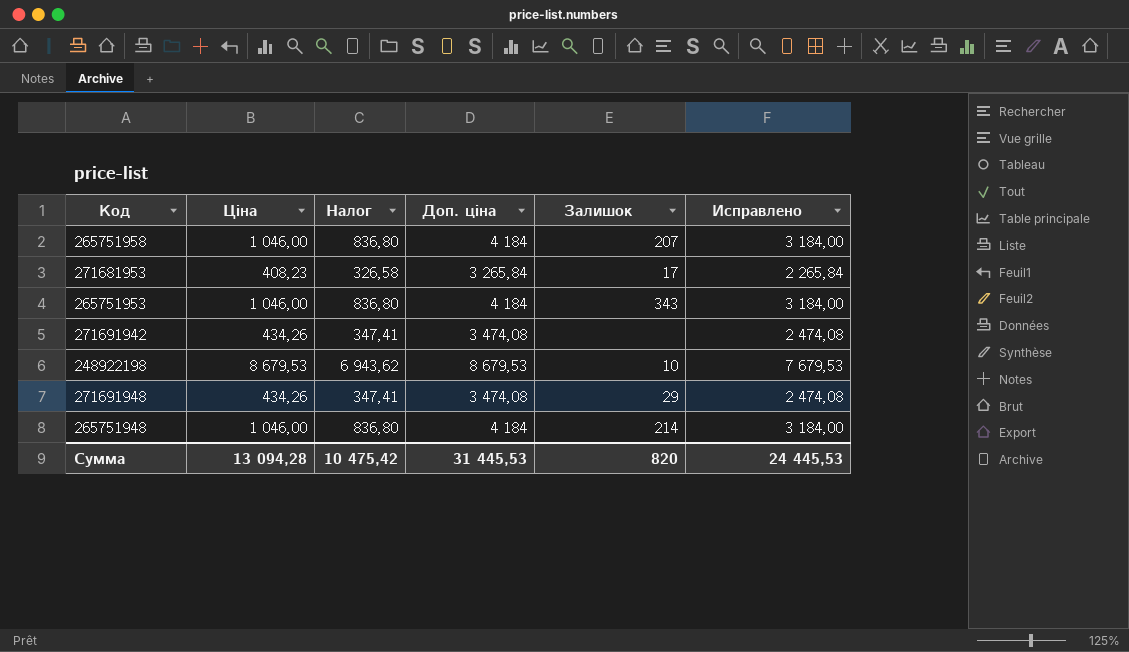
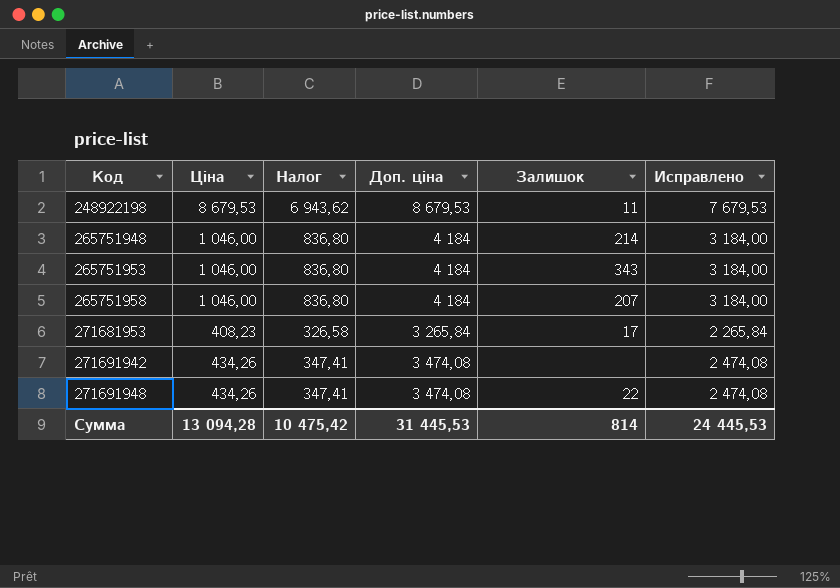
row order: none -> Код ascending
248922198 | Залишок: 10 -> 11
271691948 | Залишок: 29 -> 22
Сумма | Залишок: 820 -> 814

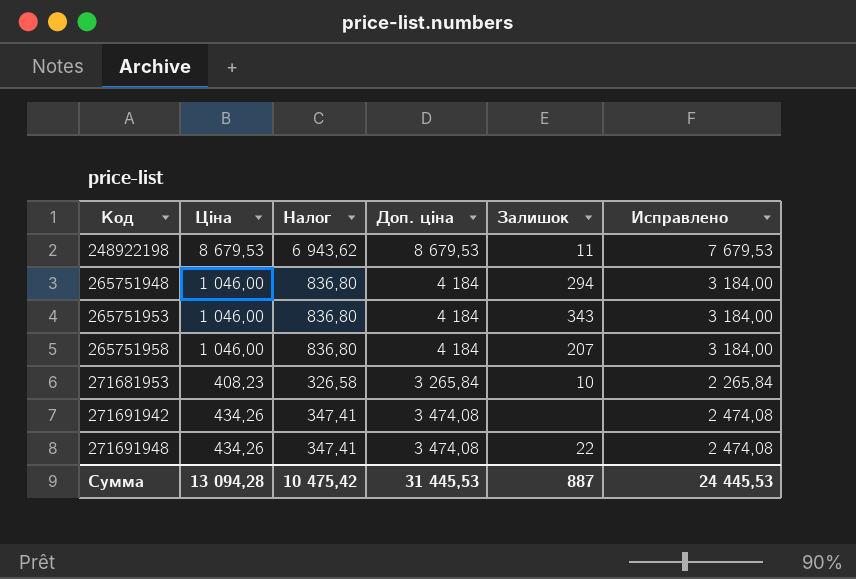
265751948 | Залишок: 214 -> 294
271681953 | Залишок: 17 -> 10
Сумма | Залишок: 814 -> 887

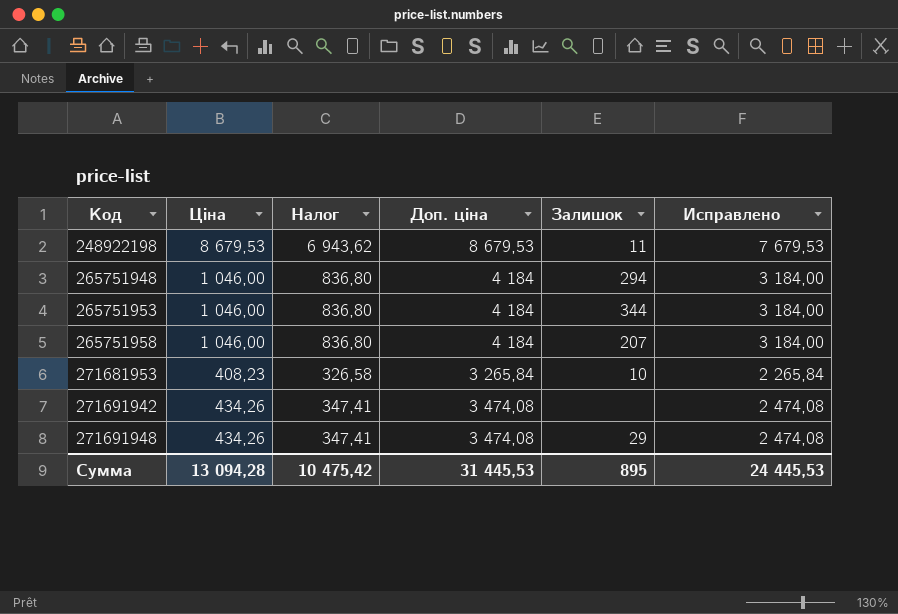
265751953 | Залишок: 343 -> 344
271691948 | Залишок: 22 -> 29
Сумма | Залишок: 887 -> 895

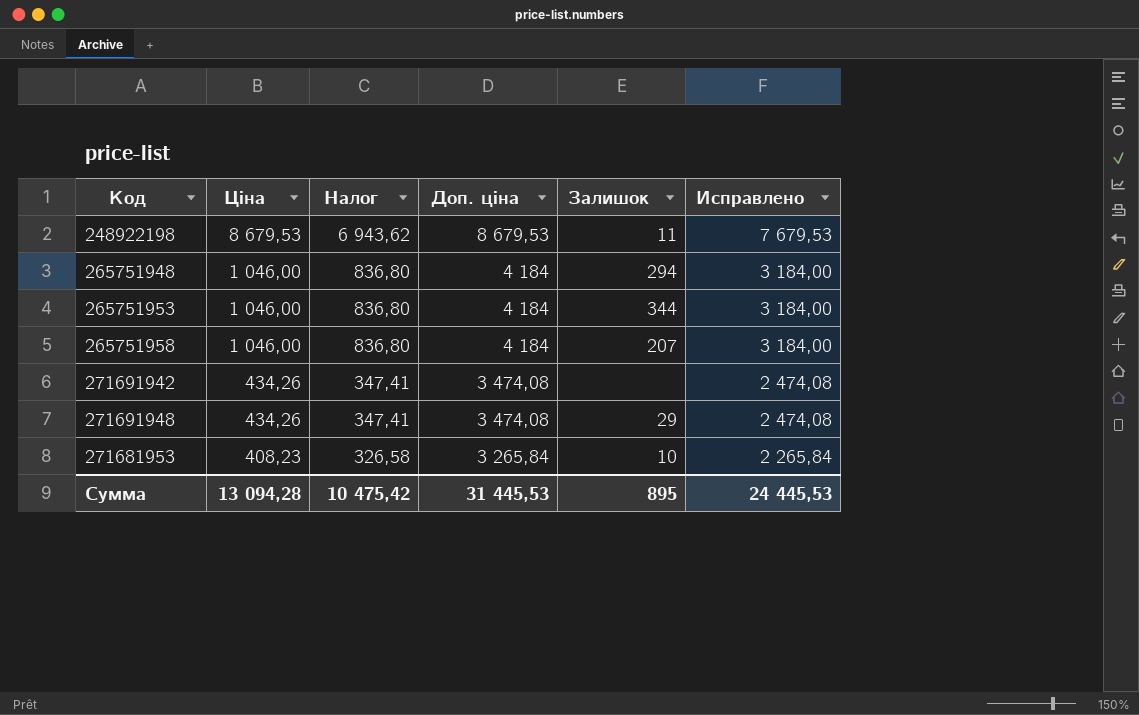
row order: Код ascending -> Ціна descending

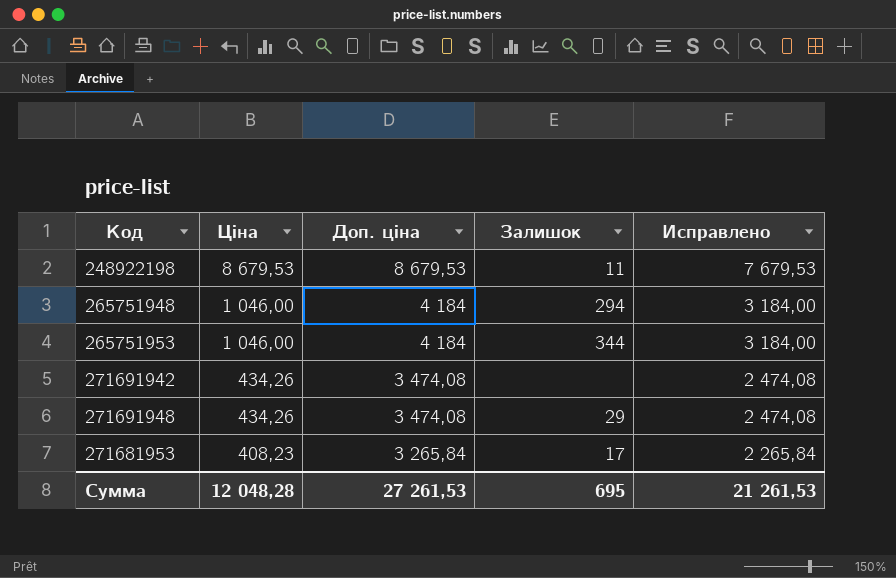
column Налог | formula: [Ціна] * 0,8 -> none
row 265751958: 1 046,00 | 836,80 | 4 184 | 207 | 3 184,00 -> none
271681953 | Залишок: 10 -> 17
Сумма | Ціна: 13 094,28 -> 12 048,28
Сумма | Доп. ціна: 31 445,53 -> 27 261,53
Сумма | Залишок: 895 -> 695
Сумма | Исправлено: 24 445,53 -> 21 261,53

